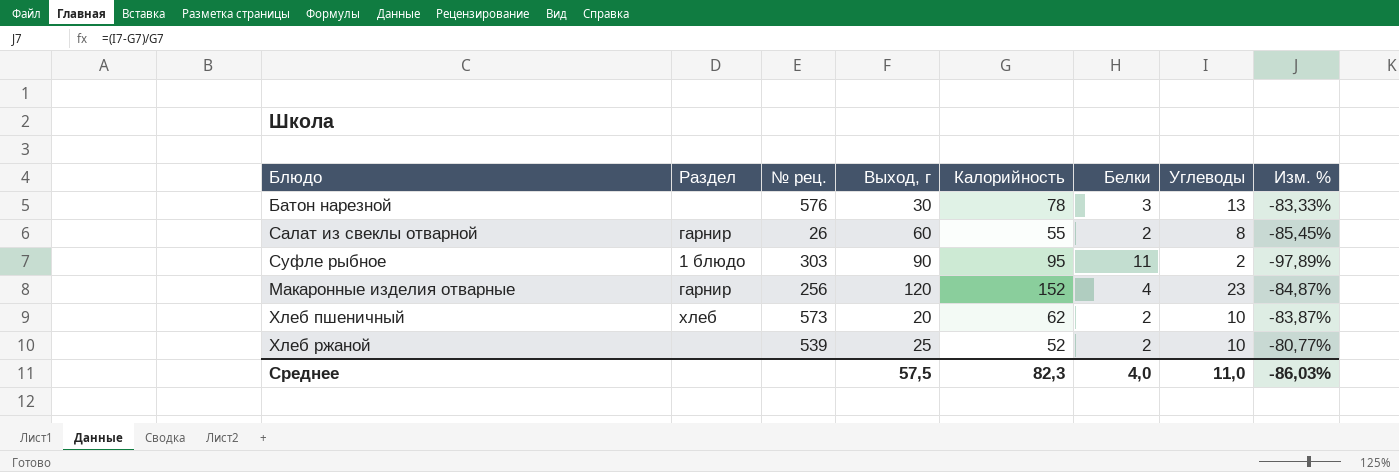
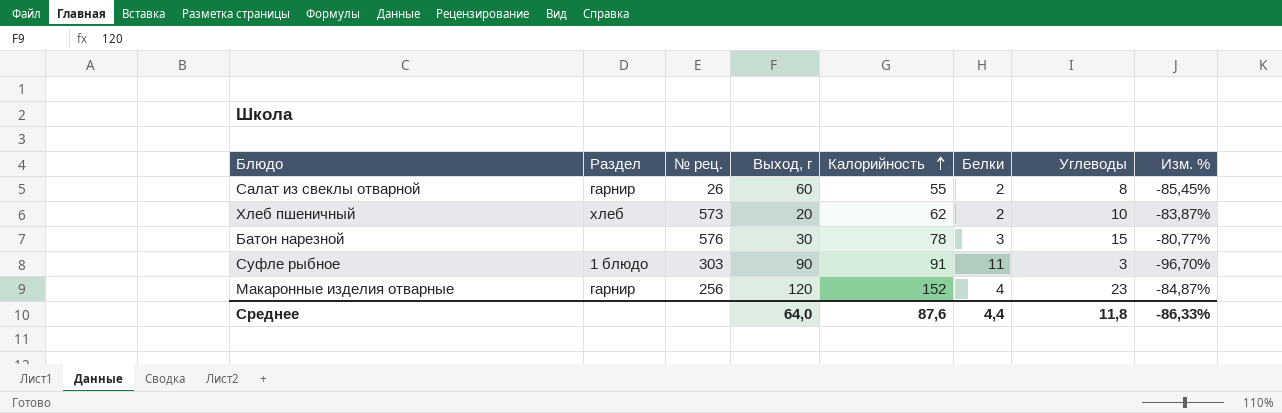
row order: none -> Калорийность ascending
row Хлеб ржаной: none | 539 | 25 | 52 | 2 | 10 | -80,77% -> none
Батон нарезной | Углеводы: 13 -> 15
Батон нарезной | Изм. %: -83,33% -> -80,77%
Суфле рыбное | Калорийность: 95 -> 91
Суфле рыбное | Углеводы: 2 -> 3
Суфле рыбное | Изм. %: -97,89% -> -96,70%
Среднее | Выход, г: 57,5 -> 64,0
Среднее | Калорийность: 82,3 -> 87,6
Среднее | Белки: 4,0 -> 4,4
Среднее | Углеводы: 11,0 -> 11,8
Среднее | Изм. %: -86,03% -> -86,33%

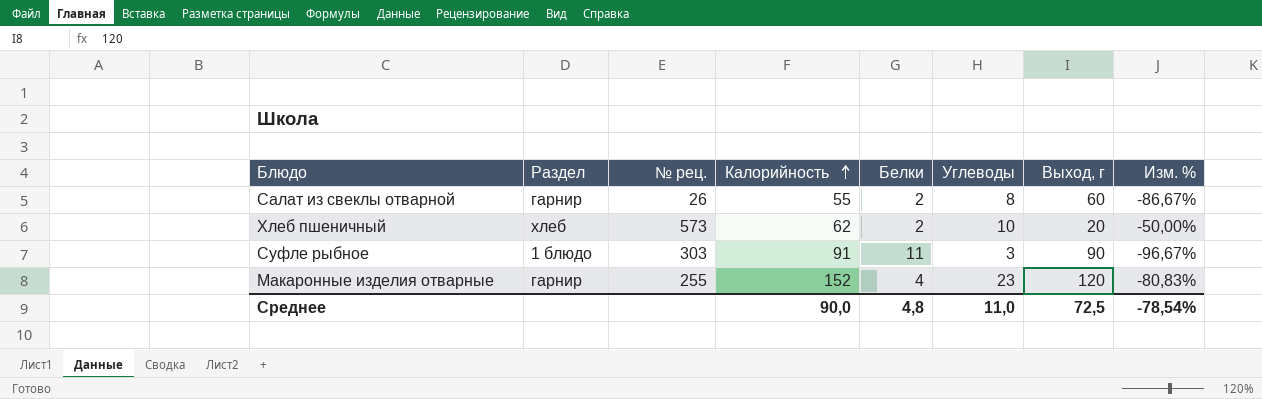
column Выход, г | position: 4 -> 7
column Изм. % | formula: ([Углеводы] - [Калорийность]) / [Калорийность] -> ([Углеводы] - [Выход, г]) / [Выход, г]
row Батон нарезной: none | 576 | 30 | 78 | 3 | 15 | -80,77% -> none
Макаронные изделия отварные | № рец.: 256 -> 255
Среднее | Калорийность: 87,6 -> 90,0
Среднее | Белки: 4,4 -> 4,8
Среднее | Углеводы: 11,8 -> 11,0
Среднее | Выход, г: 64,0 -> 72,5
Среднее | Изм. %: -86,33% -> -78,54%

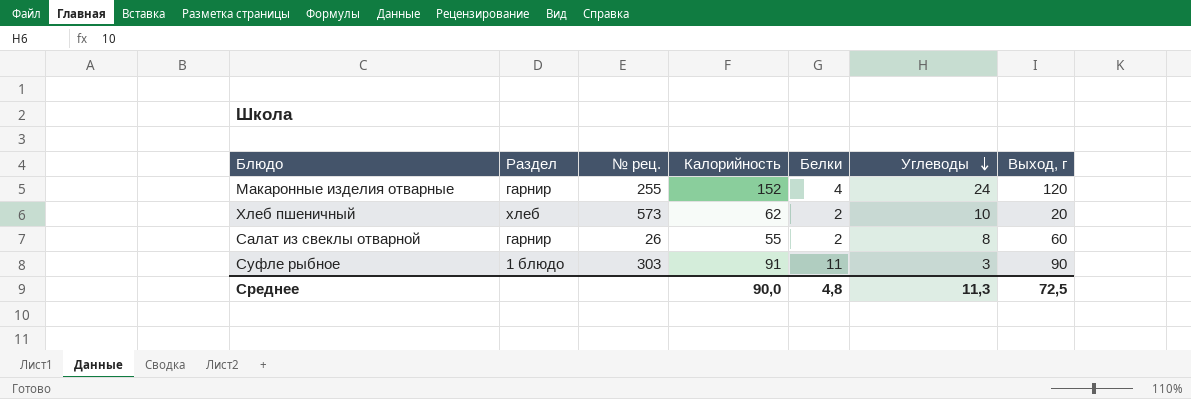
row order: Калорийность ascending -> Углеводы descending
column Изм. % | formula: ([Углеводы] - [Выход, г]) / [Выход, г] -> none
Макаронные изделия отварные | Углеводы: 23 -> 24
Среднее | Углеводы: 11,0 -> 11,3

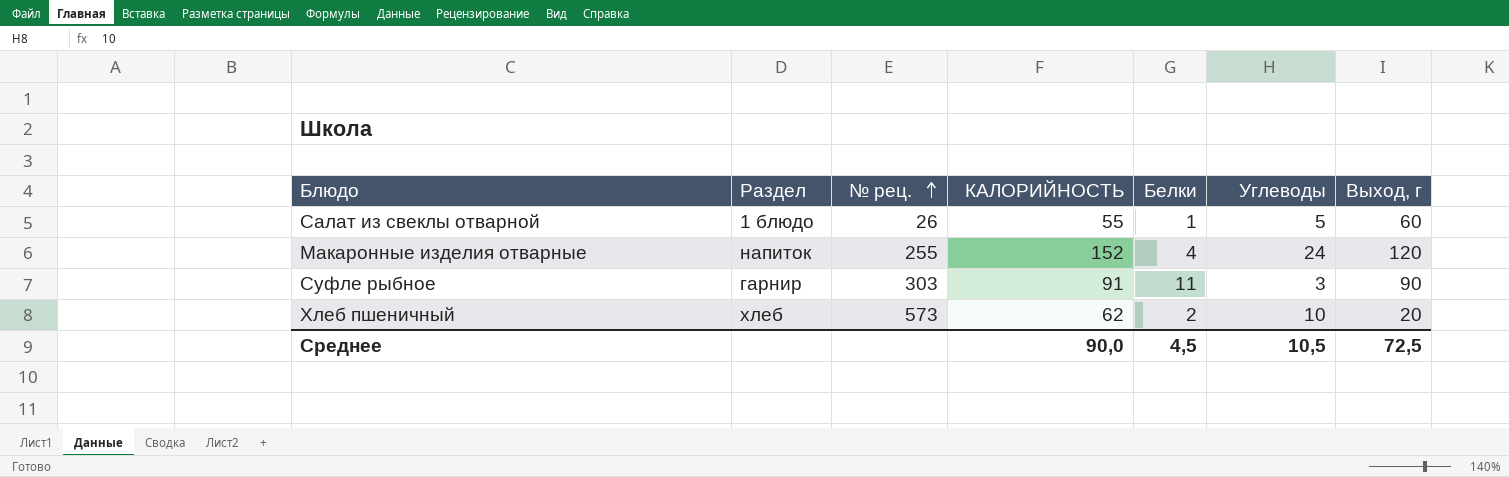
row order: Углеводы descending -> № рец. ascending
column name: Калорийность -> КАЛОРИЙНОСТЬ
Салат из свеклы отварной | Раздел: гарнир -> 1 блюдо
Салат из свеклы отварной | Белки: 2 -> 1
Салат из свеклы отварной | Углеводы: 8 -> 5
Макаронные изделия отварные | Раздел: гарнир -> напиток
Суфле рыбное | Раздел: 1 блюдо -> гарнир
Среднее | Белки: 4,8 -> 4,5
Среднее | Углеводы: 11,3 -> 10,5

